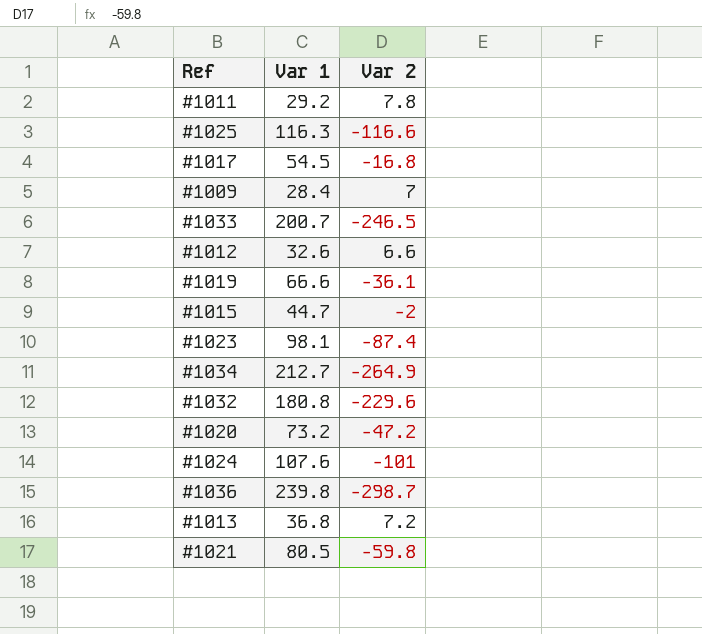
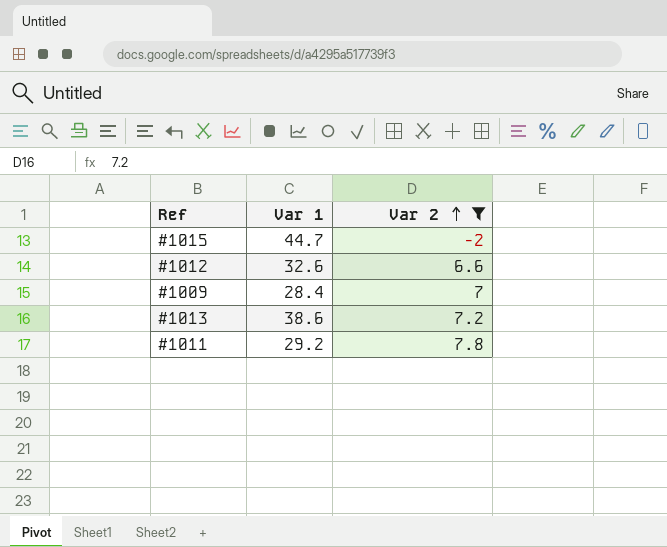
filter: none -> Var 2 >= -2
row order: none -> Var 2 ascending
#1013 | Var 1: 36.8 -> 38.6

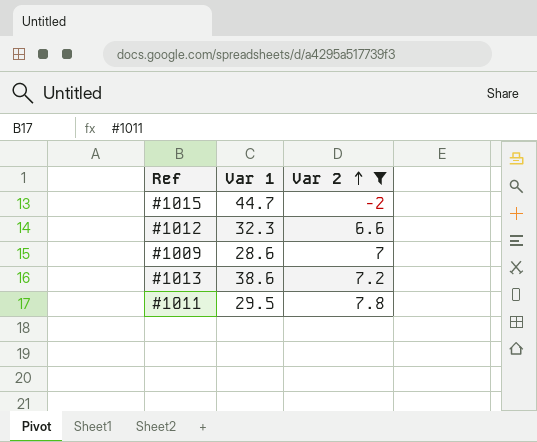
#1012 | Var 1: 32.6 -> 32.3
#1009 | Var 1: 28.4 -> 28.6
#1011 | Var 1: 29.2 -> 29.5

